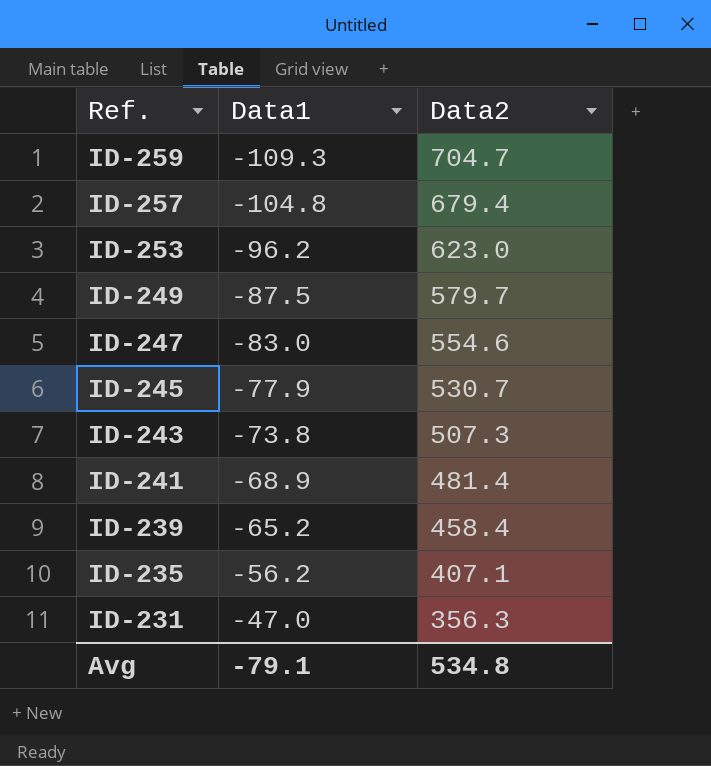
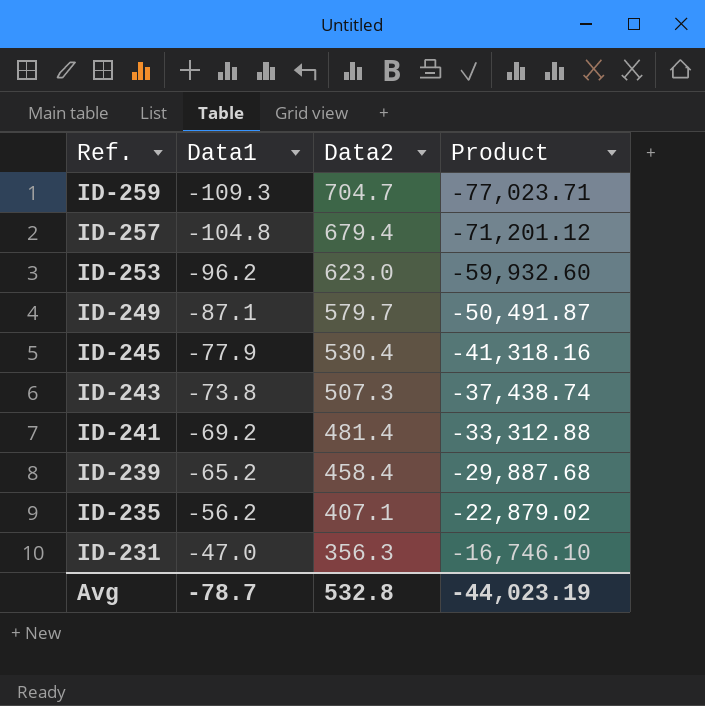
column Product | formula: none -> [Data1] * [Data2]
row ID-247: -83.0 | 554.6 -> none
ID-249 | Data1: -87.5 -> -87.1
ID-245 | Data2: 530.7 -> 530.4
ID-241 | Data1: -68.9 -> -69.2
Avg | Data1: -79.1 -> -78.7
Avg | Data2: 534.8 -> 532.8

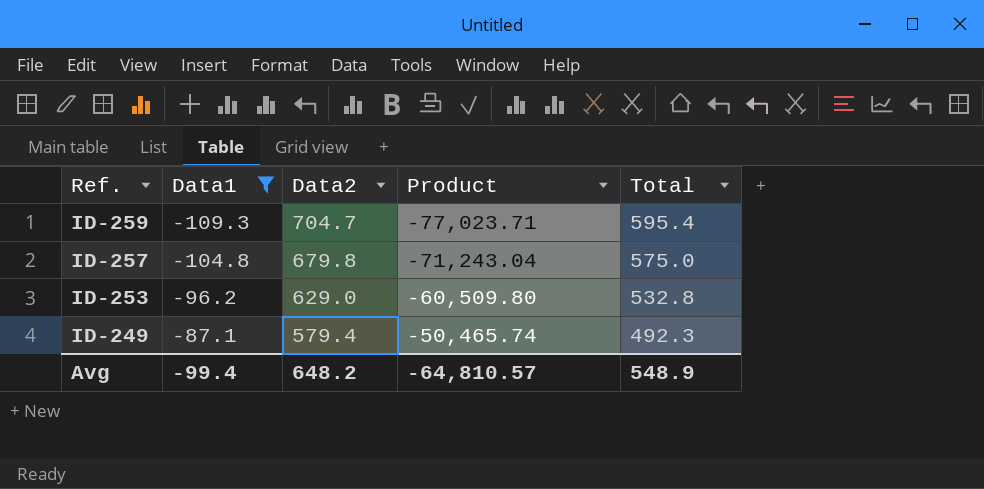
filter: none -> Data1 <= -87.1
column Total | formula: none -> [Data1] + [Data2]
ID-257 | Data2: 679.4 -> 679.8
ID-257 | Product: -71,201.12 -> -71,243.04
ID-253 | Data2: 623.0 -> 629.0
ID-253 | Product: -59,932.60 -> -60,509.80
ID-249 | Data2: 579.7 -> 579.4
ID-249 | Product: -50,491.87 -> -50,465.74
Avg | Data1: -78.7 -> -99.4
Avg | Data2: 532.8 -> 648.2
Avg | Product: -44,023.19 -> -64,810.57

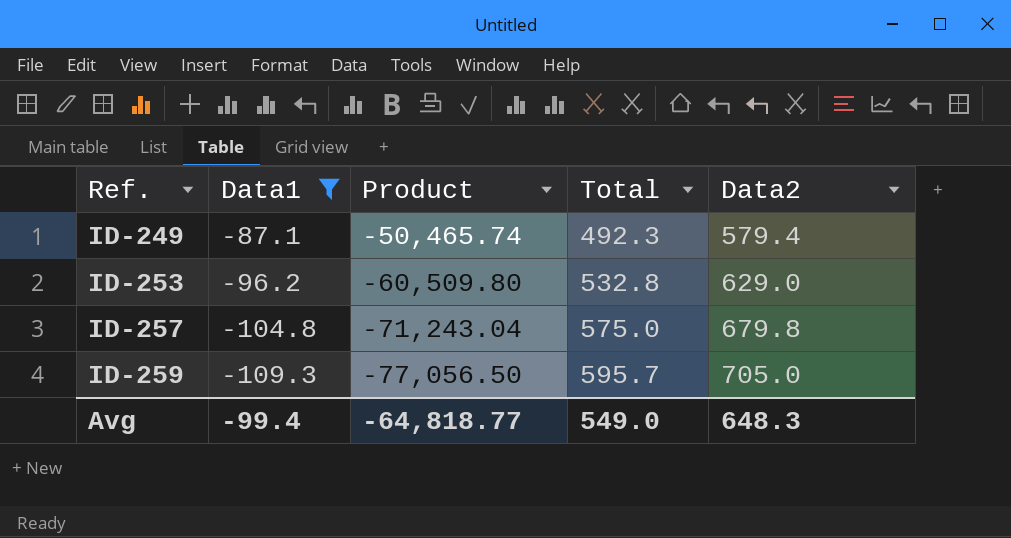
row order: Ref. descending -> Ref. ascending
column Data2 | position: 3 -> 5
ID-259 | Product: -77,023.71 -> -77,056.50
ID-259 | Total: 595.4 -> 595.7
ID-259 | Data2: 704.7 -> 705.0
Avg | Product: -64,810.57 -> -64,818.77
Avg | Total: 548.9 -> 549.0
Avg | Data2: 648.2 -> 648.3

